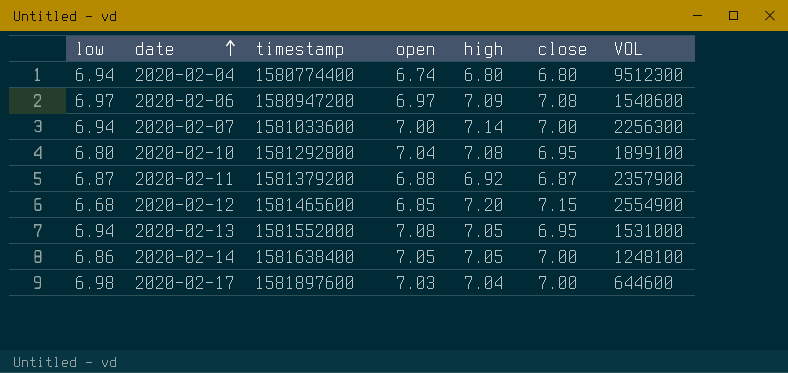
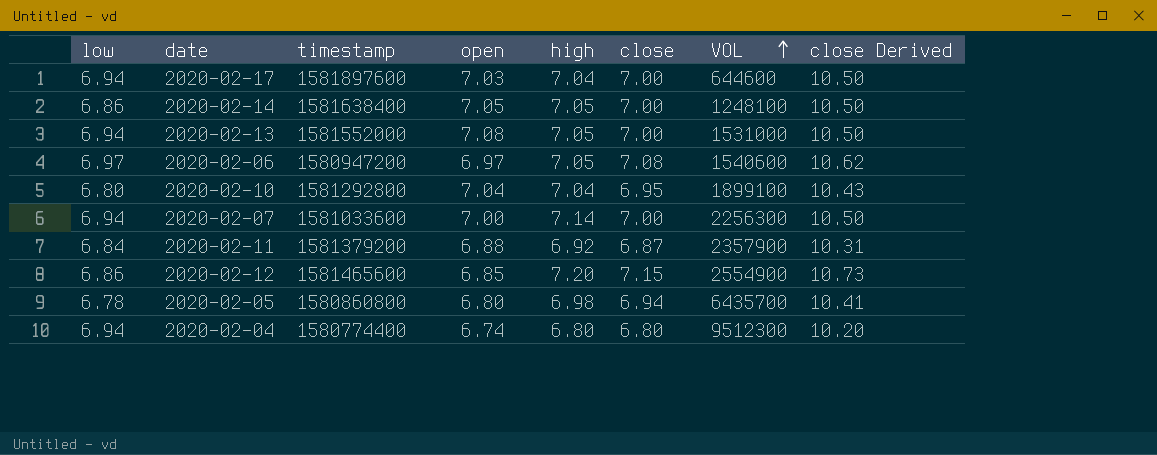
row order: date ascending -> VOL ascending
column close Derived | formula: none -> [close] * 1.5
2020-02-17 | low: 6.98 -> 6.94
2020-02-13 | close: 6.95 -> 7.00
2020-02-06 | high: 7.09 -> 7.05
2020-02-10 | high: 7.08 -> 7.04
2020-02-11 | low: 6.87 -> 6.84
2020-02-12 | low: 6.68 -> 6.86
row 2020-02-05: none -> 6.78 | 1580860800 | 6.80 | 6.98 | 6.94 | 6435700 | 10.41

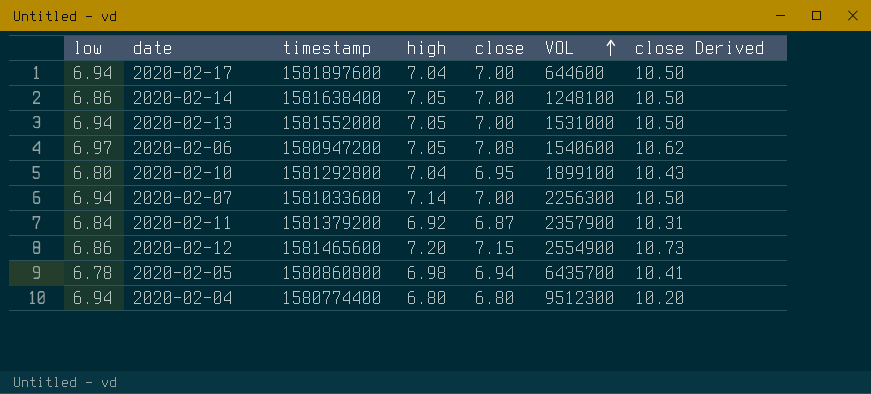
column open | position: 4 -> none

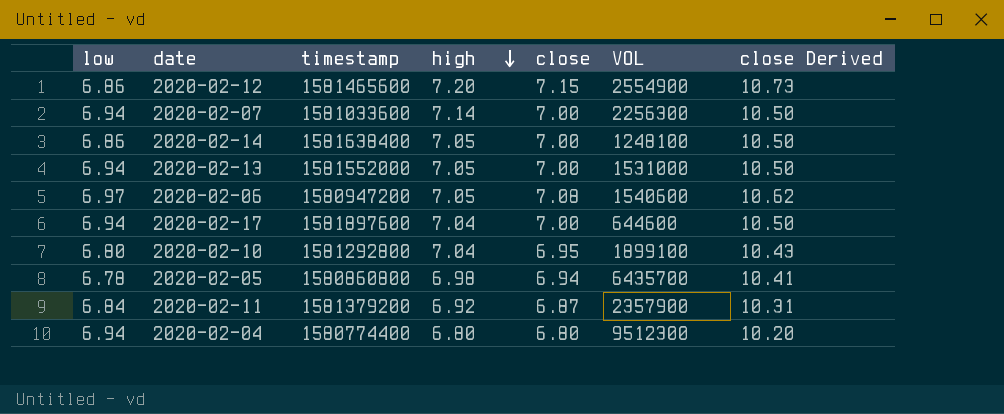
row order: VOL ascending -> high descending

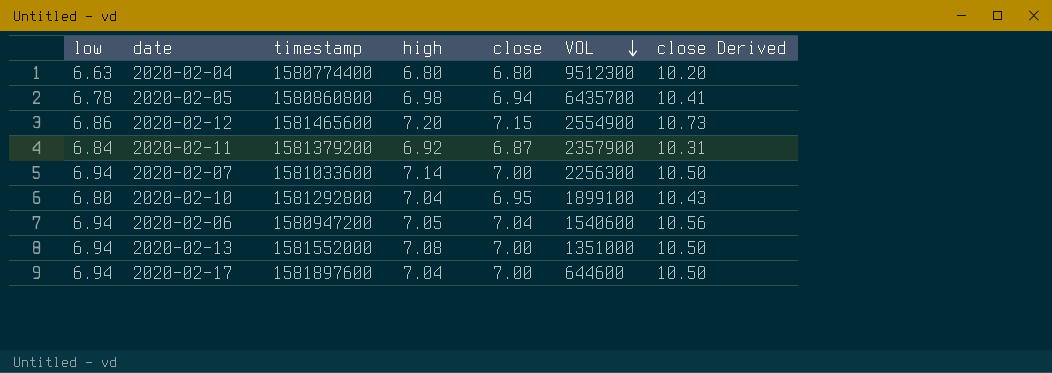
row order: high descending -> VOL descending
row 2020-02-14: 6.86 | 1581638400 | 7.05 | 7.00 | 1248100 | 10.50 -> none
2020-02-04 | low: 6.94 -> 6.63
2020-02-06 | low: 6.97 -> 6.94
2020-02-06 | close: 7.08 -> 7.04
2020-02-06 | close Derived: 10.62 -> 10.56
2020-02-13 | high: 7.05 -> 7.08
2020-02-13 | VOL: 1531000 -> 1351000

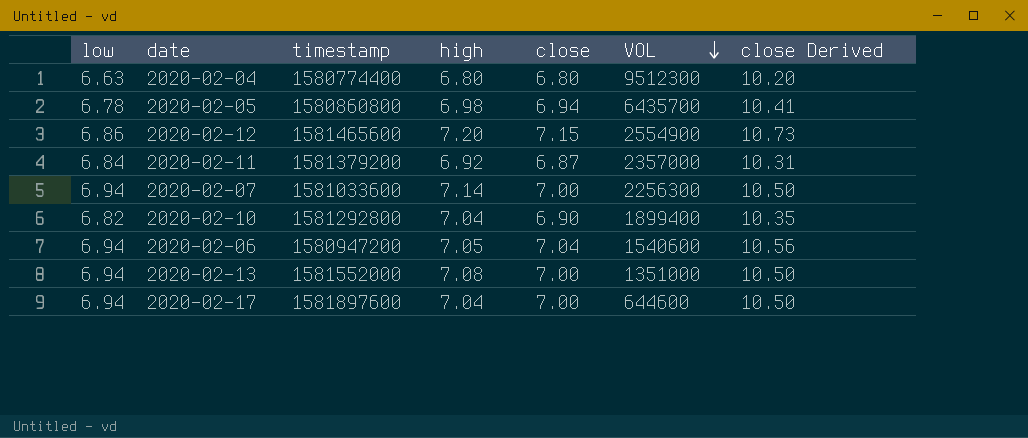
2020-02-11 | VOL: 2357900 -> 2357000
2020-02-10 | low: 6.80 -> 6.82
2020-02-10 | close: 6.95 -> 6.90
2020-02-10 | VOL: 1899100 -> 1899400
2020-02-10 | close Derived: 10.43 -> 10.35

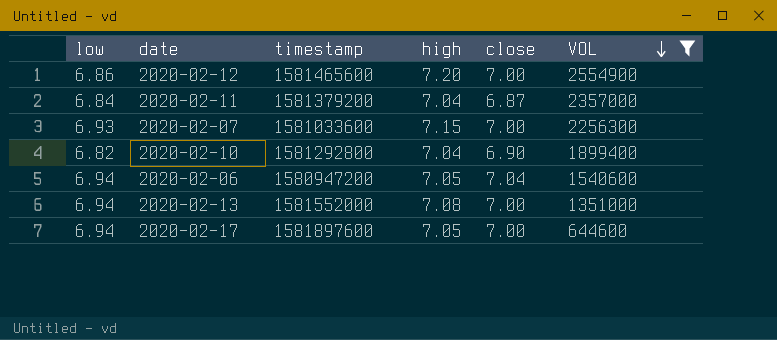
filter: none -> VOL <= 2554900
column close Derived | formula: [close] * 1.5 -> none
2020-02-12 | close: 7.15 -> 7.00
2020-02-11 | high: 6.92 -> 7.04
2020-02-07 | low: 6.94 -> 6.93
2020-02-07 | high: 7.14 -> 7.15
2020-02-17 | high: 7.04 -> 7.05

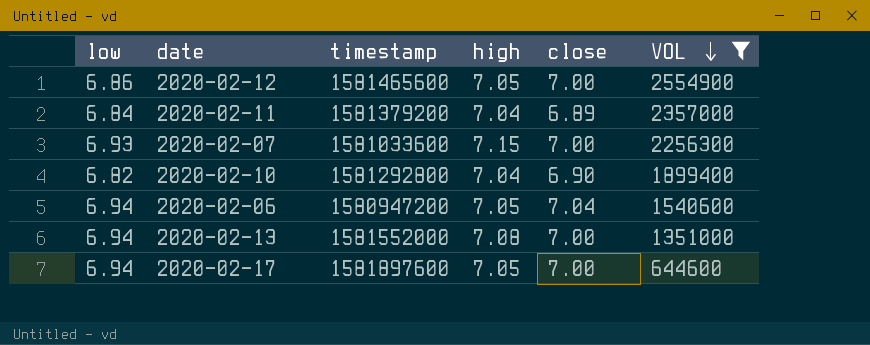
2020-02-12 | high: 7.20 -> 7.05
2020-02-11 | close: 6.87 -> 6.89

